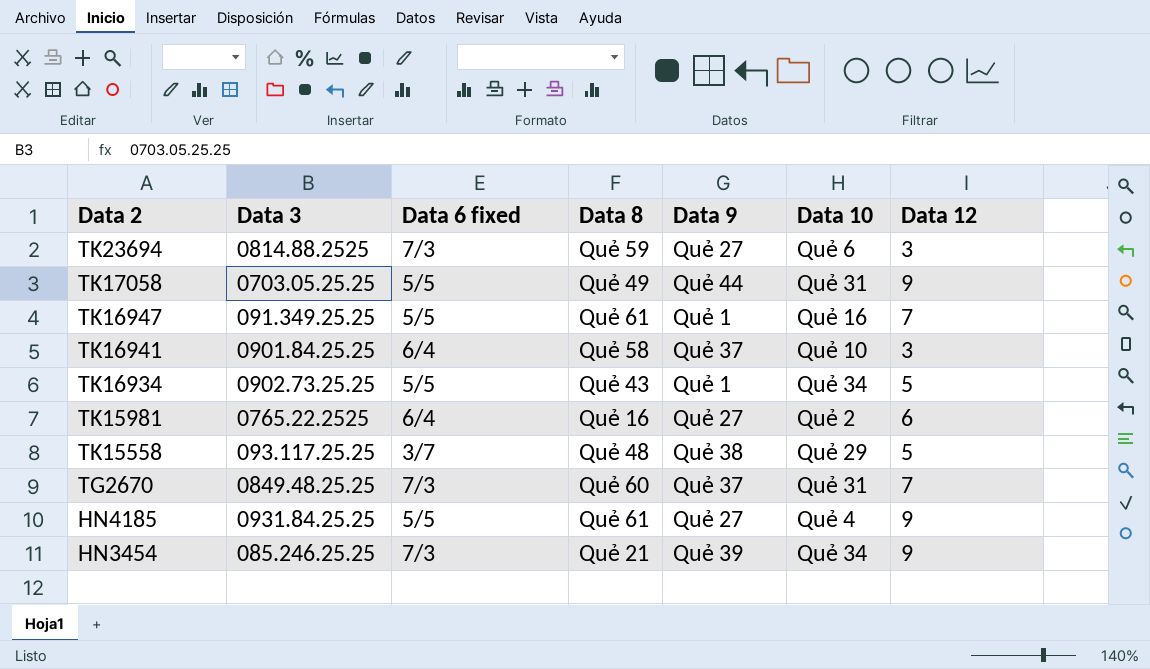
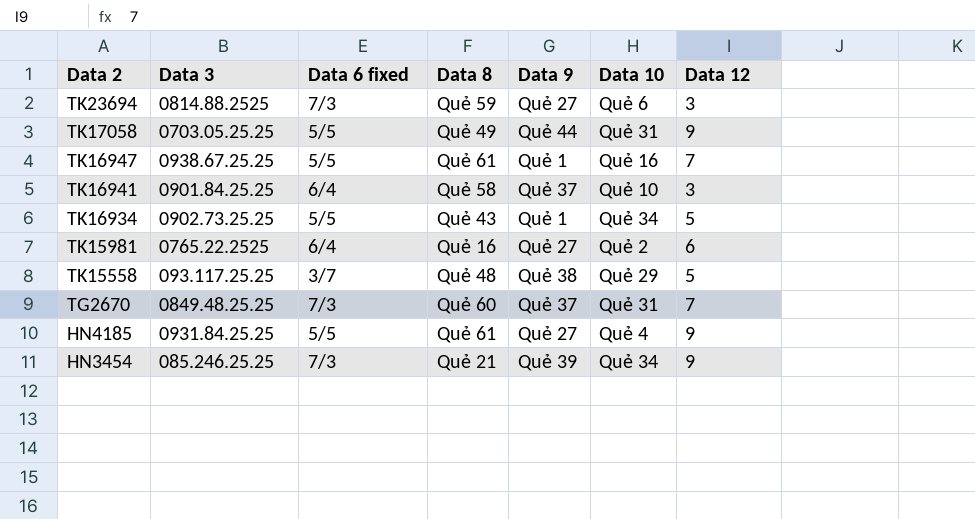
TK16947 | Data 3: 091.349.25.25 -> 0938.67.25.25

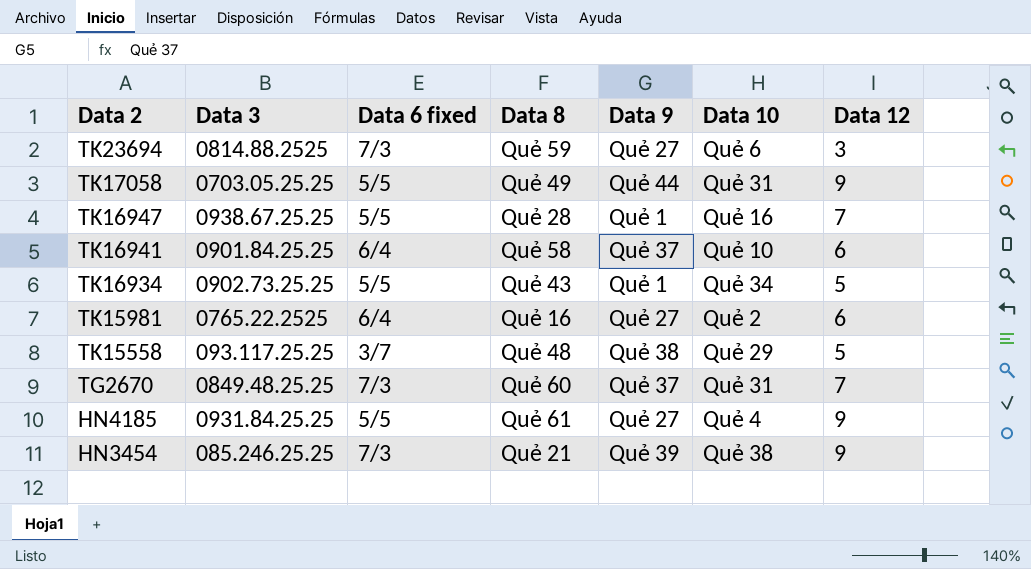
TK16947 | Data 8: Quẻ 61 -> Quẻ 28
TK16941 | Data 12: 3 -> 6
HN3454 | Data 10: Quẻ 34 -> Quẻ 38

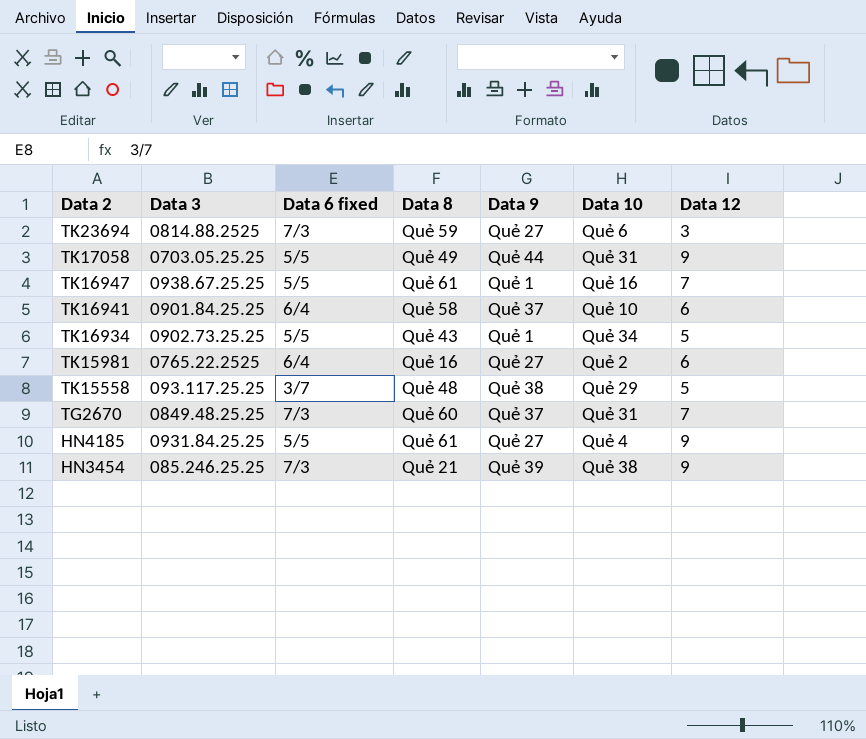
TK16947 | Data 8: Quẻ 28 -> Quẻ 61

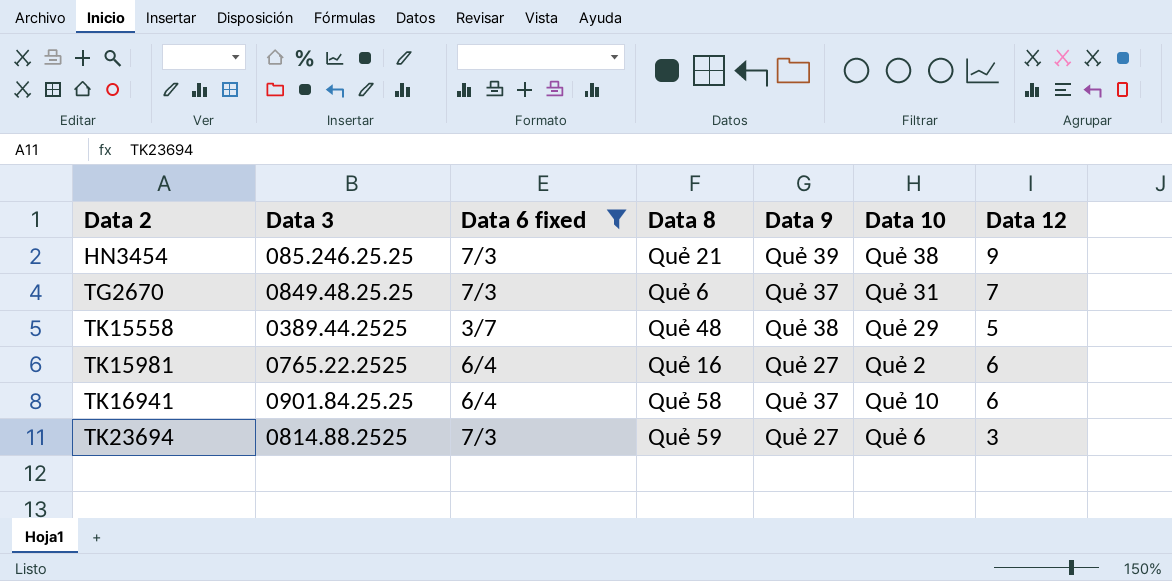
filter: none -> Data 6 fixed != 5/5
row order: Data 2 descending -> Data 2 ascending
TG2670 | Data 8: Quẻ 60 -> Quẻ 6
TK15558 | Data 3: 093.117.25.25 -> 0389.44.2525

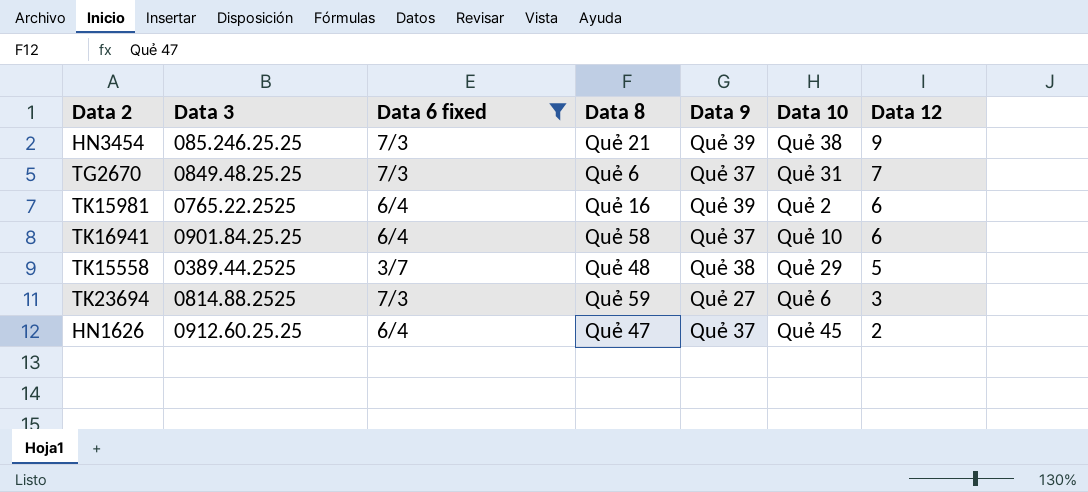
row order: Data 2 ascending -> Data 12 descending
TK15981 | Data 9: Quẻ 27 -> Quẻ 39
row HN1626: none -> 0912.60.25.25 | 6/4 | Quẻ 47 | Quẻ 37 | Quẻ 45 | 2

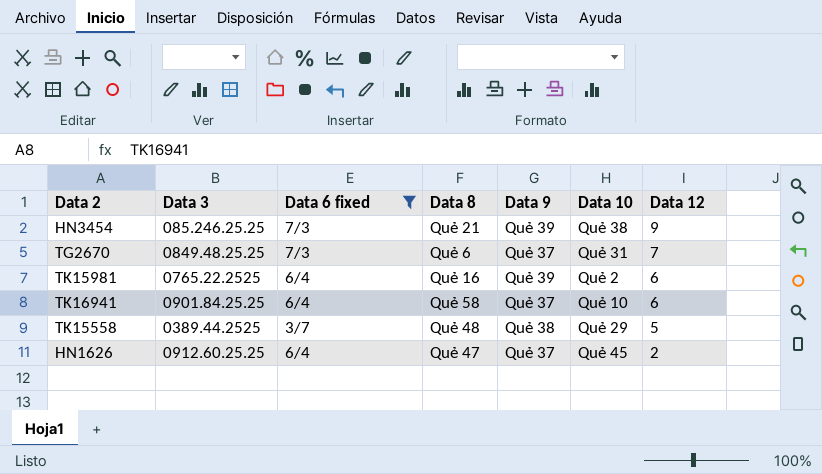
row TK23694: 0814.88.2525 | 7/3 | Quẻ 59 | Quẻ 27 | Quẻ 6 | 3 -> none

